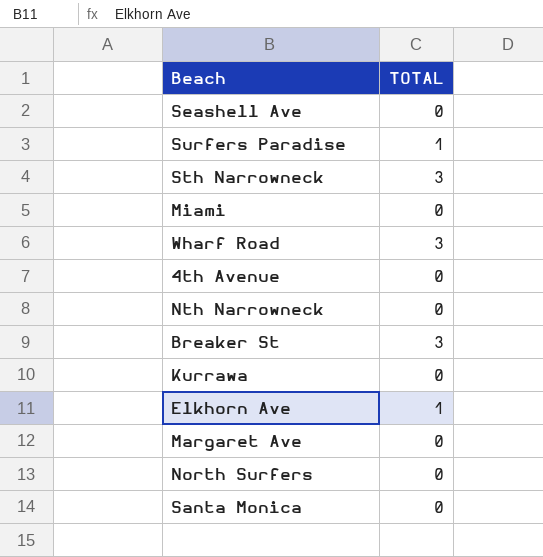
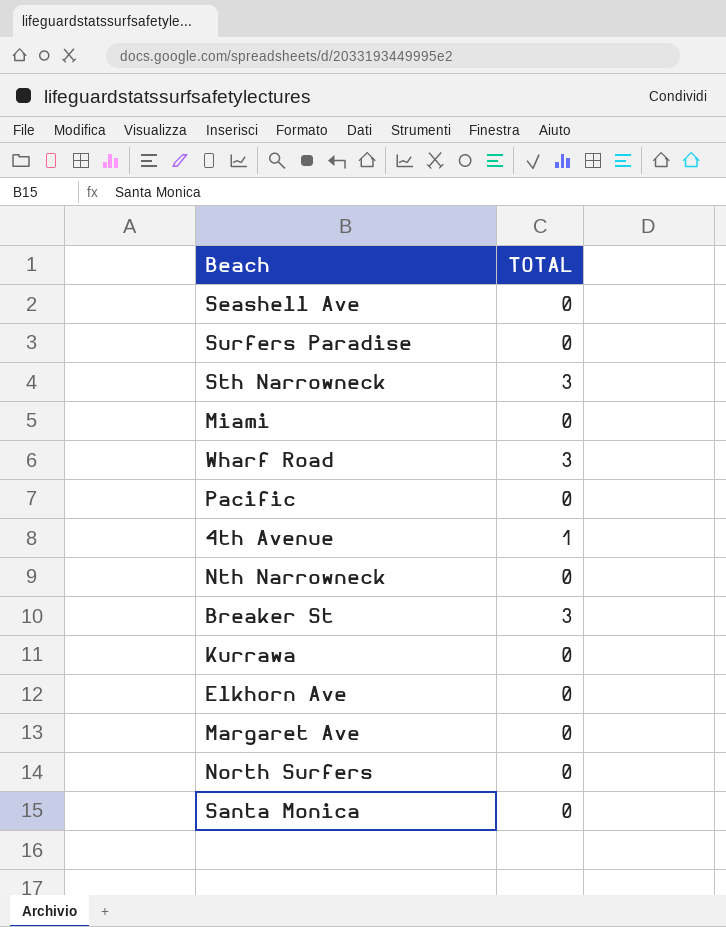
Surfers Paradise | TOTAL: 1 -> 0
row Pacific: none -> 0
4th Avenue | TOTAL: 0 -> 1
Elkhorn Ave | TOTAL: 1 -> 0

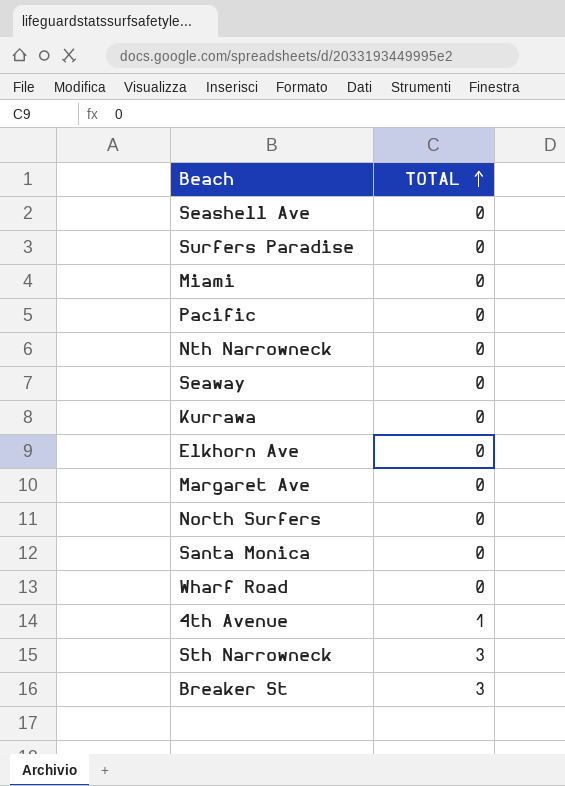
row order: none -> TOTAL ascending
row Seaway: none -> 0
Wharf Road | TOTAL: 3 -> 0

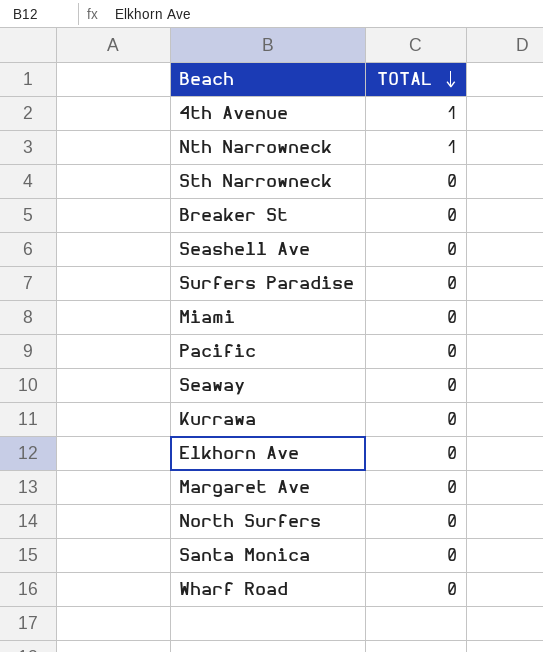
row order: TOTAL ascending -> TOTAL descending
Nth Narrowneck | TOTAL: 0 -> 1
Sth Narrowneck | TOTAL: 3 -> 0
Breaker St | TOTAL: 3 -> 0

